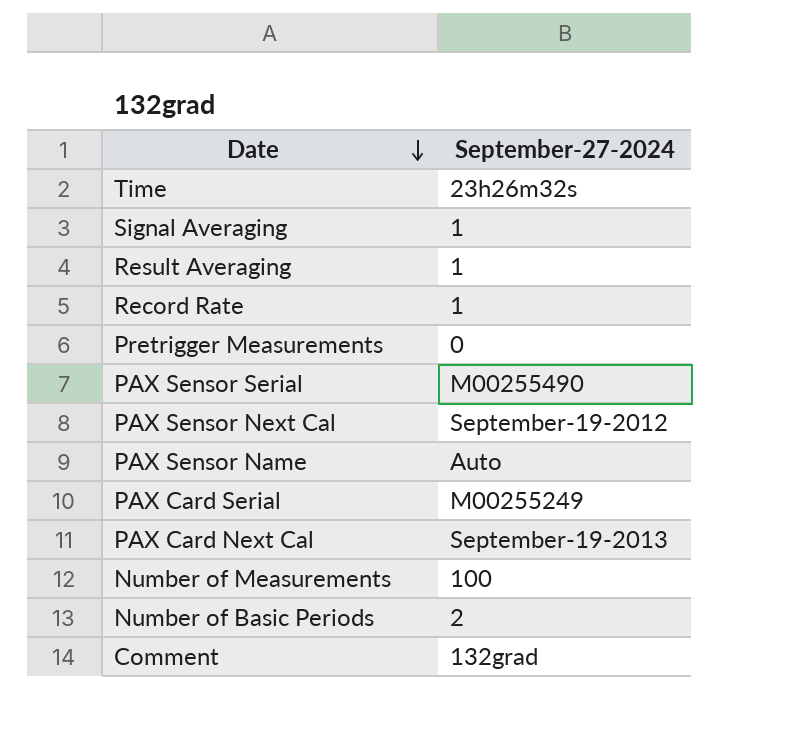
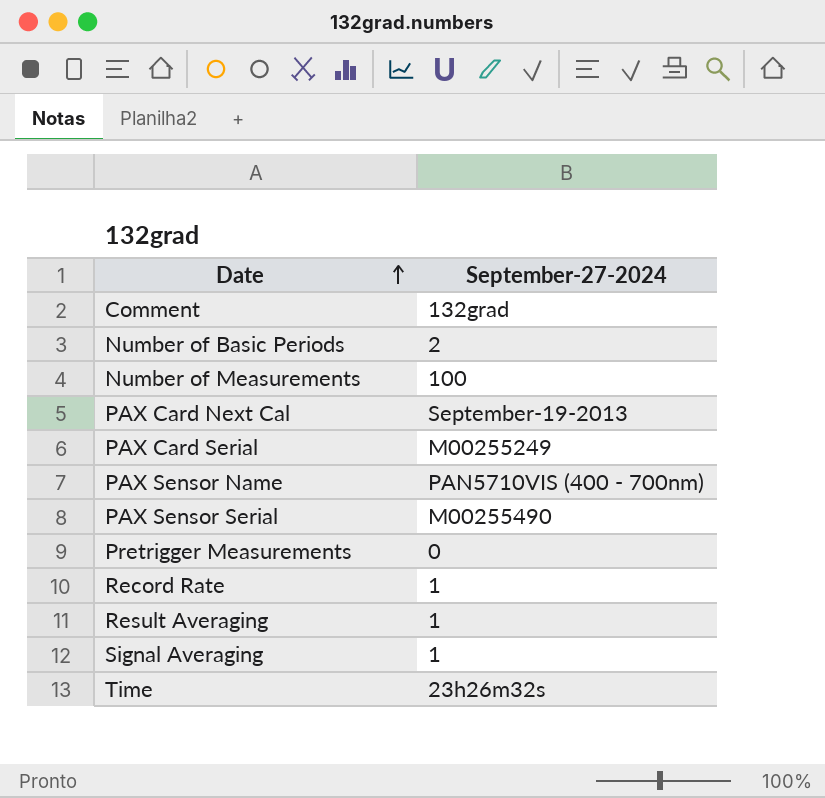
row order: Date descending -> Date ascending
row PAX Sensor Next Cal: September-19-2012 -> none
PAX Sensor Name | September-27-2024: Auto -> PAN5710VIS (400 - 700nm)

